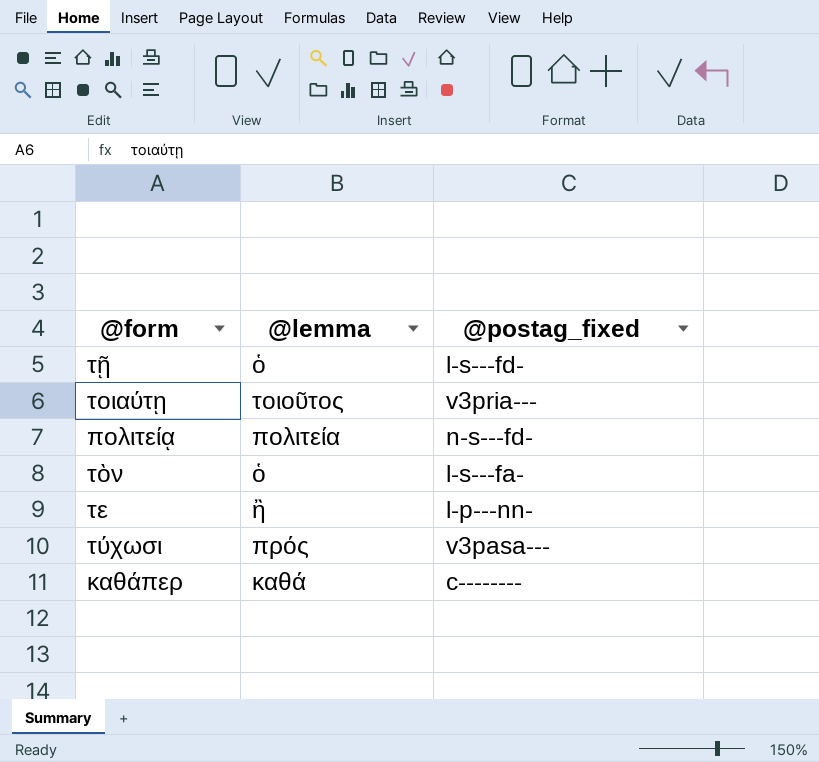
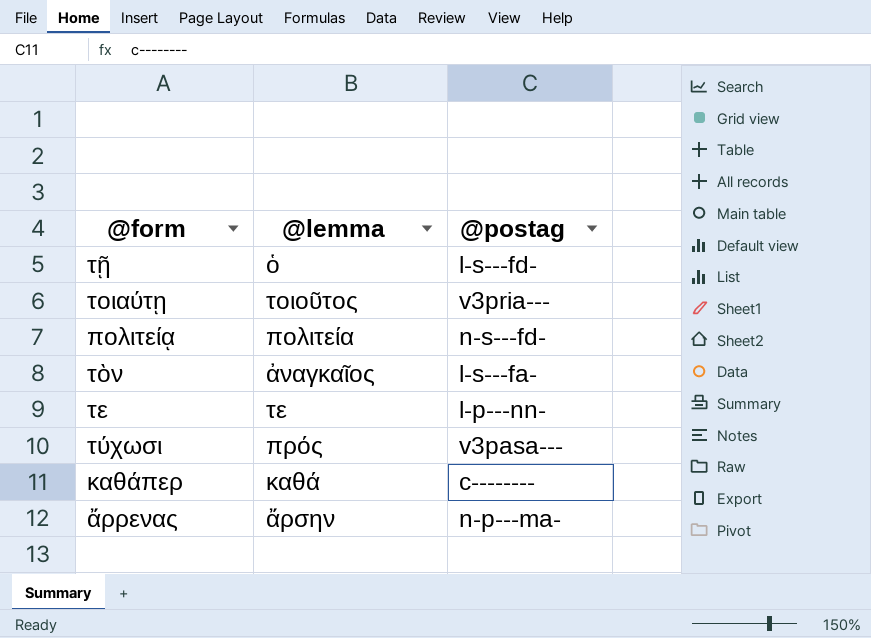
column name: @postag_fixed -> @postag
τὸν | @lemma: ὁ -> ἀναγκαῖος
τε | @lemma: ἢ -> τε
row ἄρρενας: none -> ἄρσην | n-p---ma-

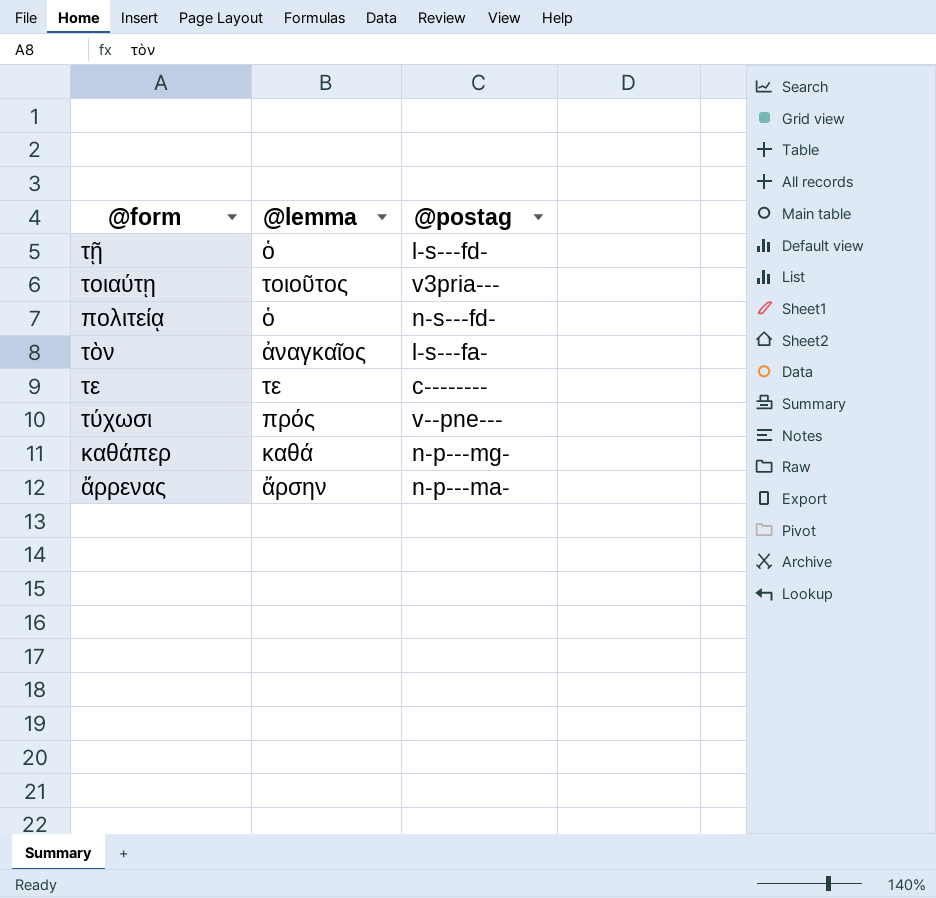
πολιτείᾳ | @lemma: πολιτεία -> ὁ
τε | @postag: l-p---nn- -> c--------
τύχωσι | @postag: v3pasa--- -> v--pne---
καθάπερ | @postag: c-------- -> n-p---mg-

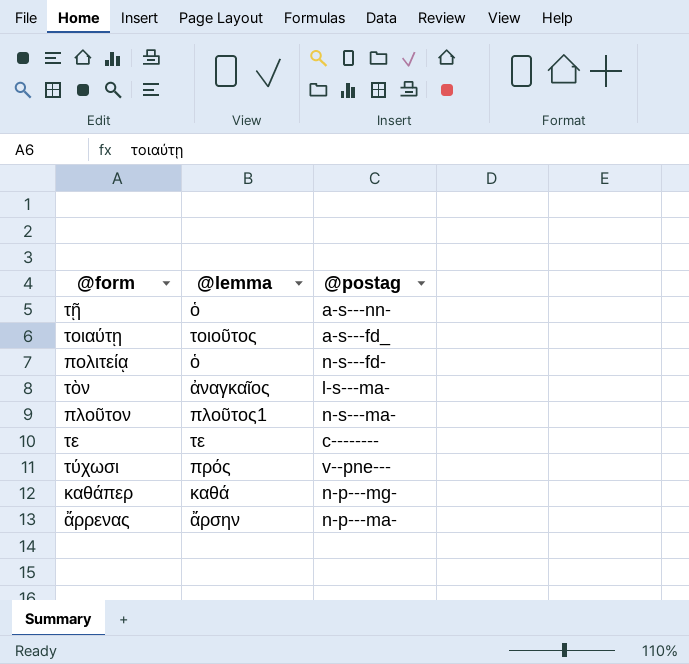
τῇ | @postag: l-s---fd- -> a-s---nn-
τοιαύτῃ | @postag: v3pria--- -> a-s---fd_
τὸν | @postag: l-s---fa- -> l-s---ma-
row πλοῦτον: none -> πλοῦτος1 | n-s---ma-

